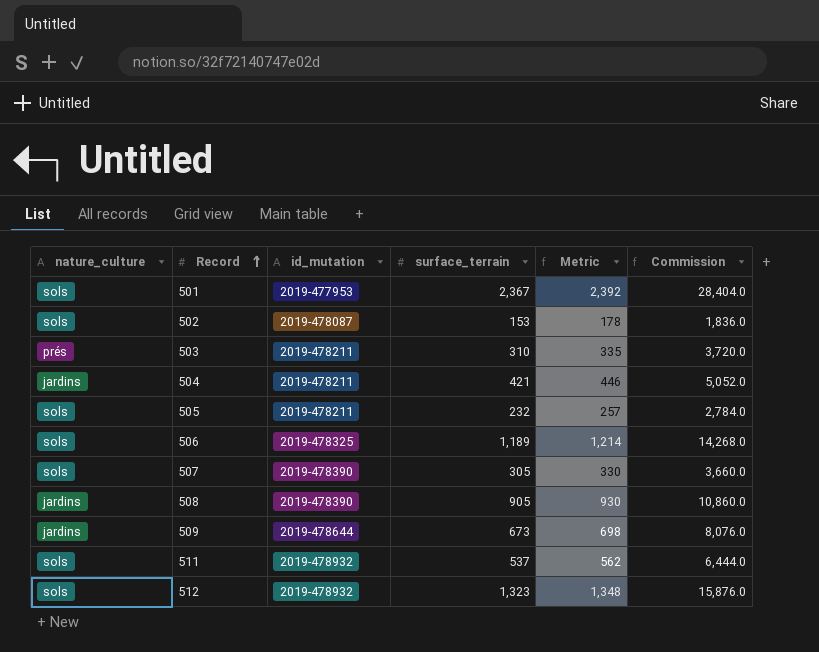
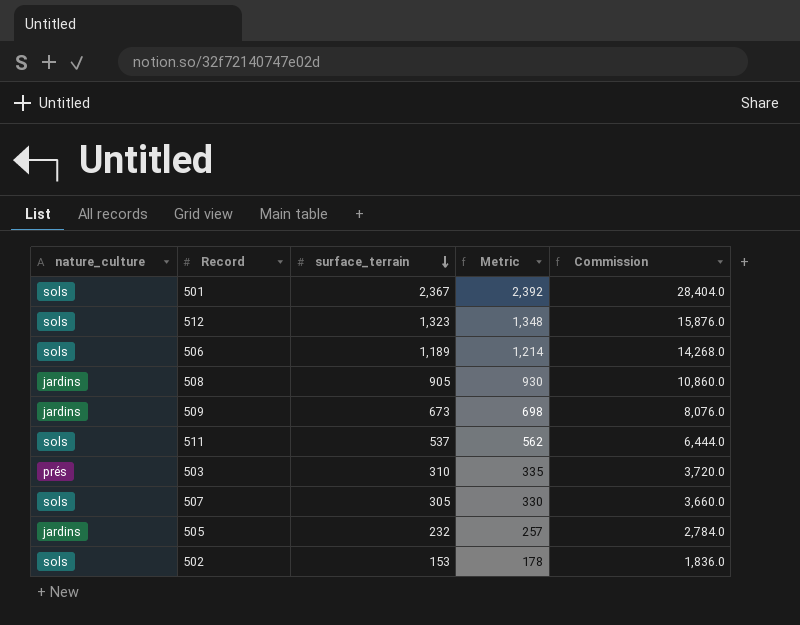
row order: Record ascending -> surface_terrain descending
column id_mutation | position: 3 -> none
row 504: jardins | 2019-478211 | 421 | 446 | 5,052.0 -> none
505 | nature_culture: sols -> jardins

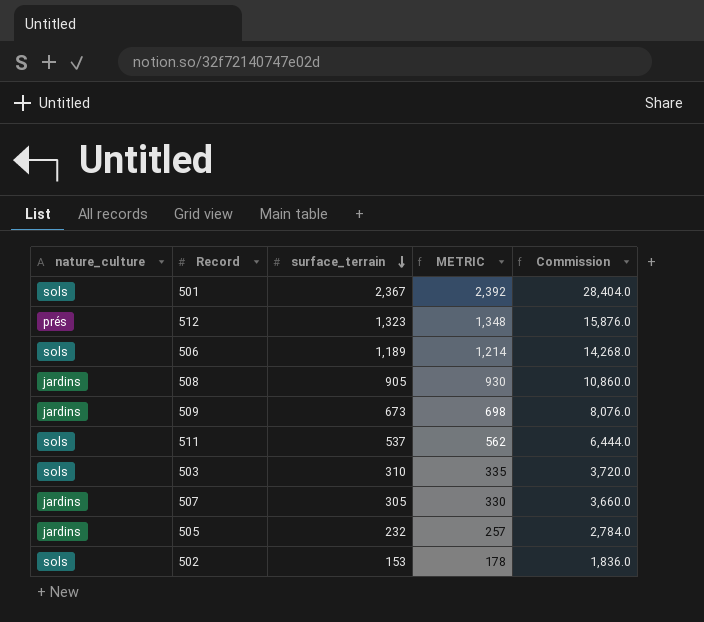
column name: Metric -> METRIC
512 | nature_culture: sols -> prés
503 | nature_culture: prés -> sols
507 | nature_culture: sols -> jardins

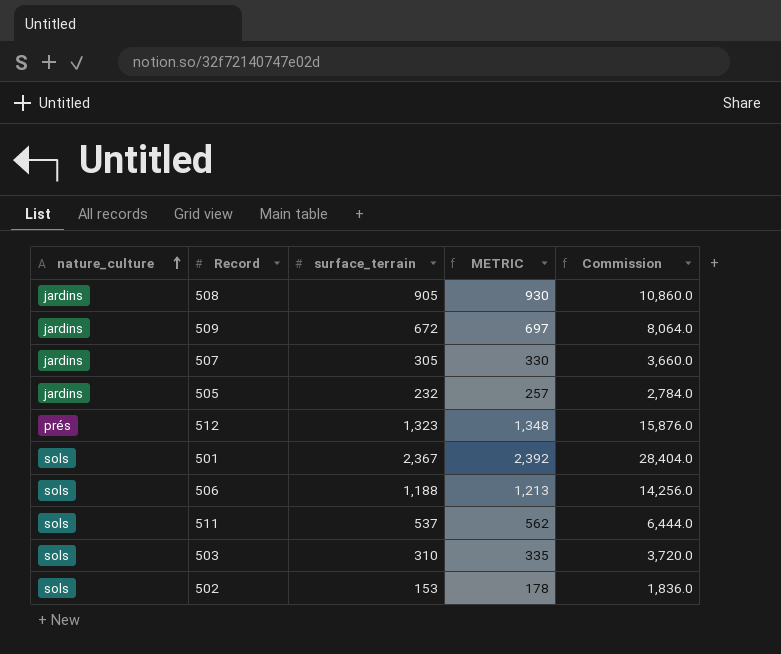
row order: surface_terrain descending -> nature_culture ascending
509 | surface_terrain: 673 -> 672
509 | METRIC: 698 -> 697
509 | Commission: 8,076.0 -> 8,064.0
506 | surface_terrain: 1,189 -> 1,188
506 | METRIC: 1,214 -> 1,213
506 | Commission: 14,268.0 -> 14,256.0

